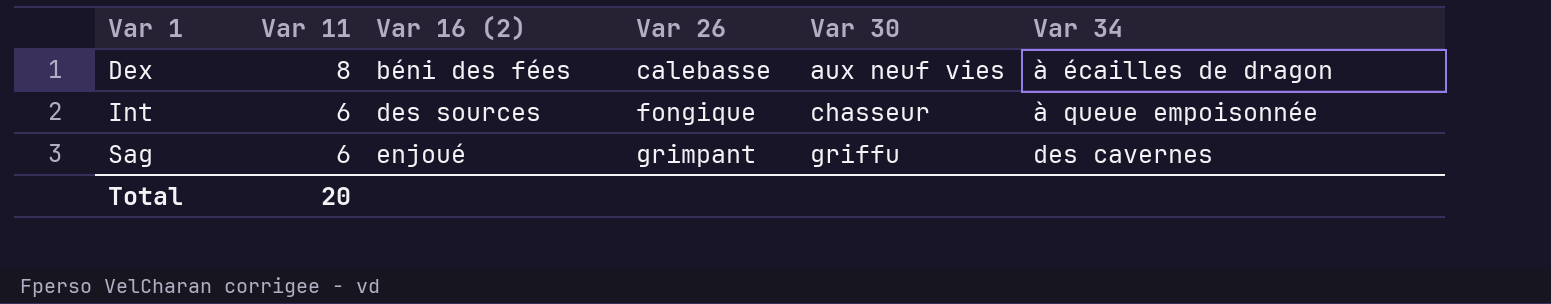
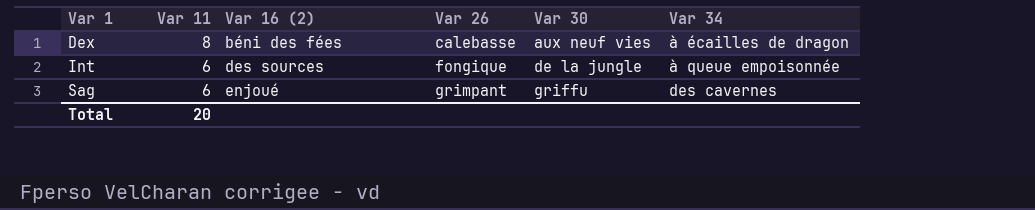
Int | Var 30: chasseur -> de la jungle

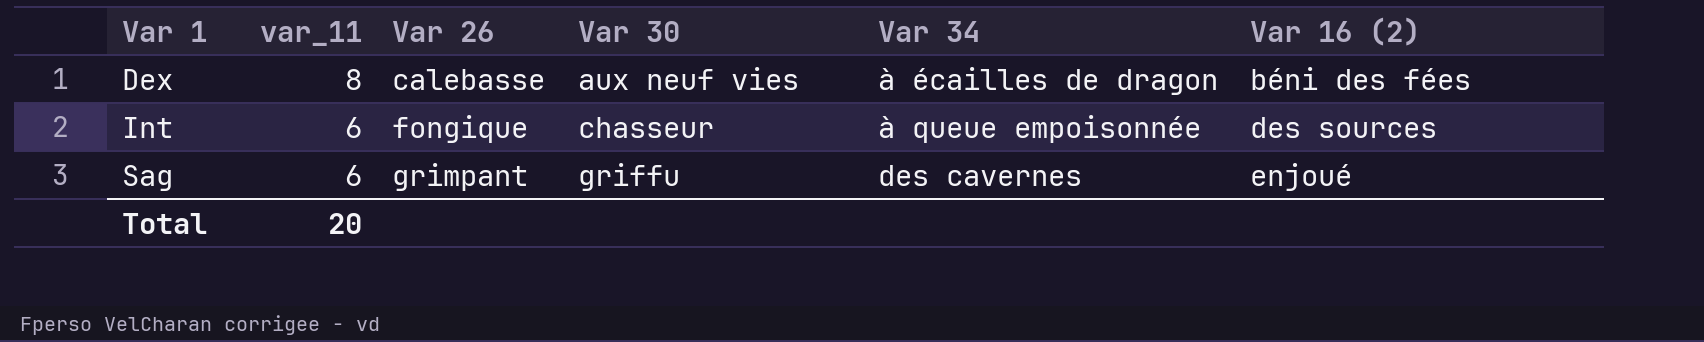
column name: Var 11 -> var_11
column Var 16 (2) | position: 3 -> 6
Int | Var 30: de la jungle -> chasseur

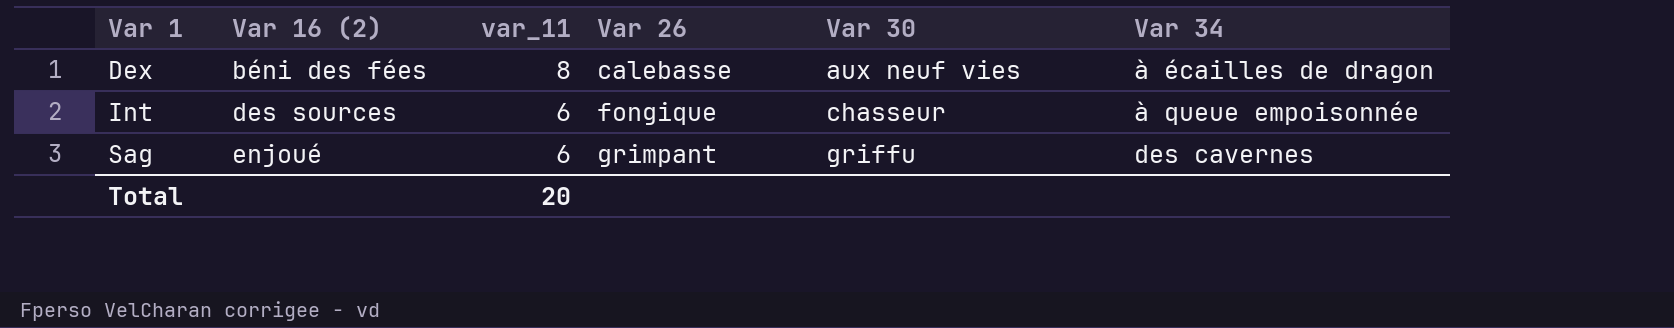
column Var 16 (2) | position: 6 -> 2

